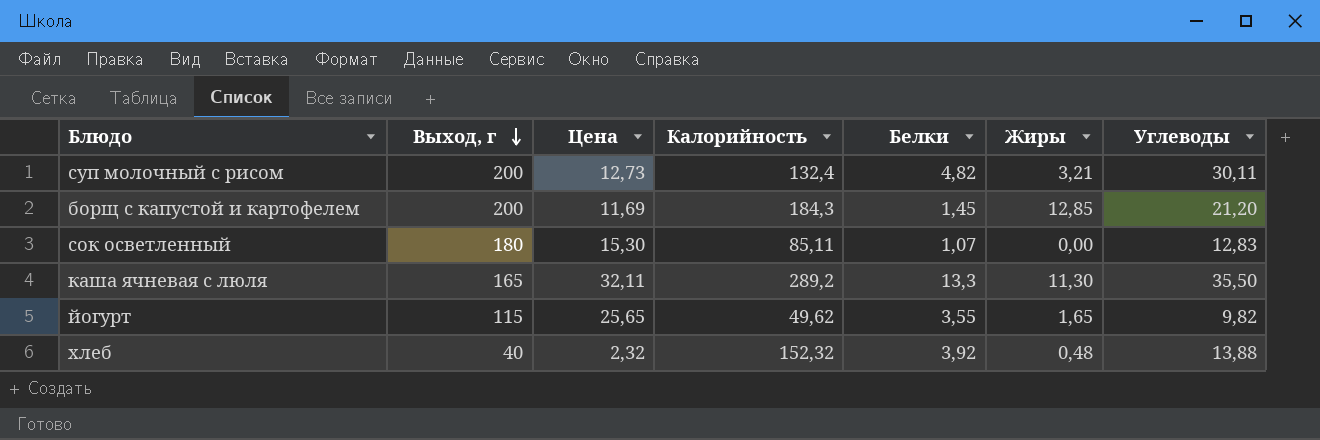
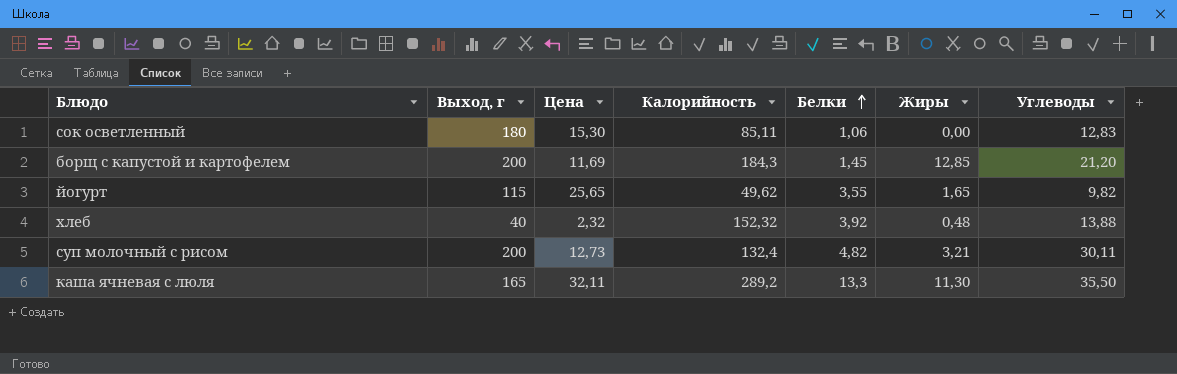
row order: Выход, г descending -> Белки ascending
сок осветленный | Белки: 1,07 -> 1,06

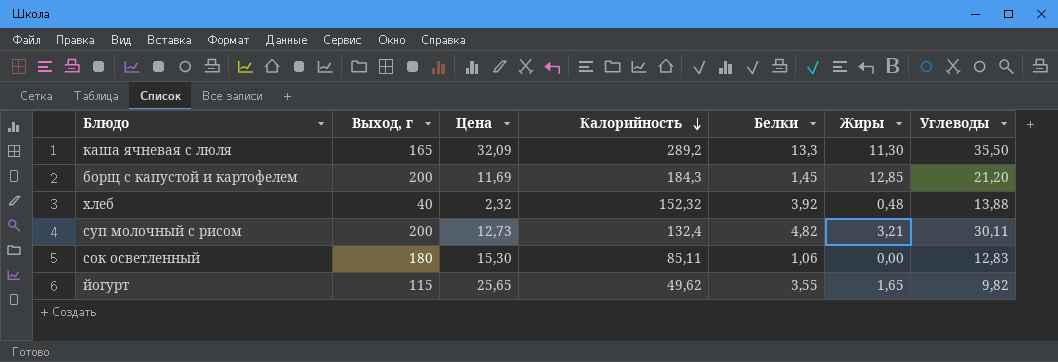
row order: Белки ascending -> Калорийность descending
каша ячневая с люля | Цена: 32,11 -> 32,09

